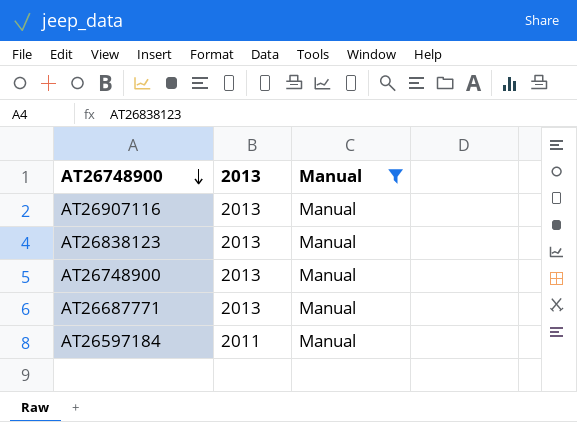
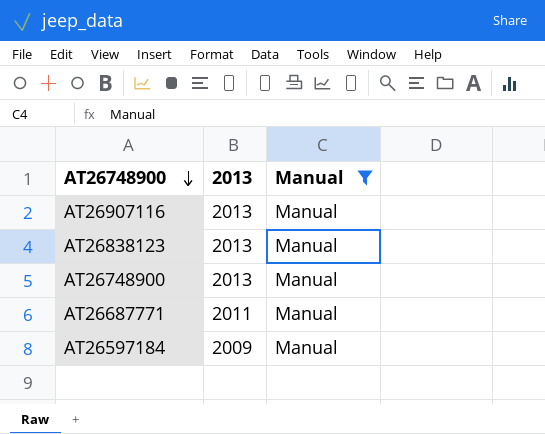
AT26687771 | 2013: 2013 -> 2011
AT26597184 | 2013: 2011 -> 2009

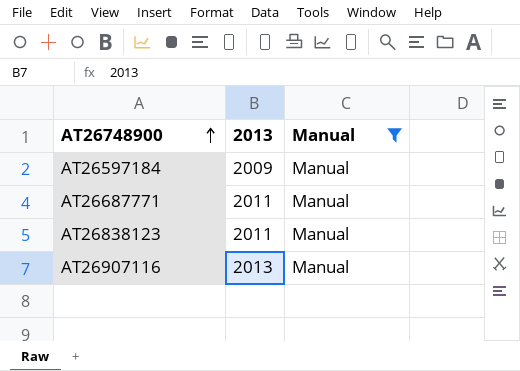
row order: AT26748900 descending -> AT26748900 ascending
row AT26748900: 2013 | Manual -> none
AT26838123 | 2013: 2013 -> 2011

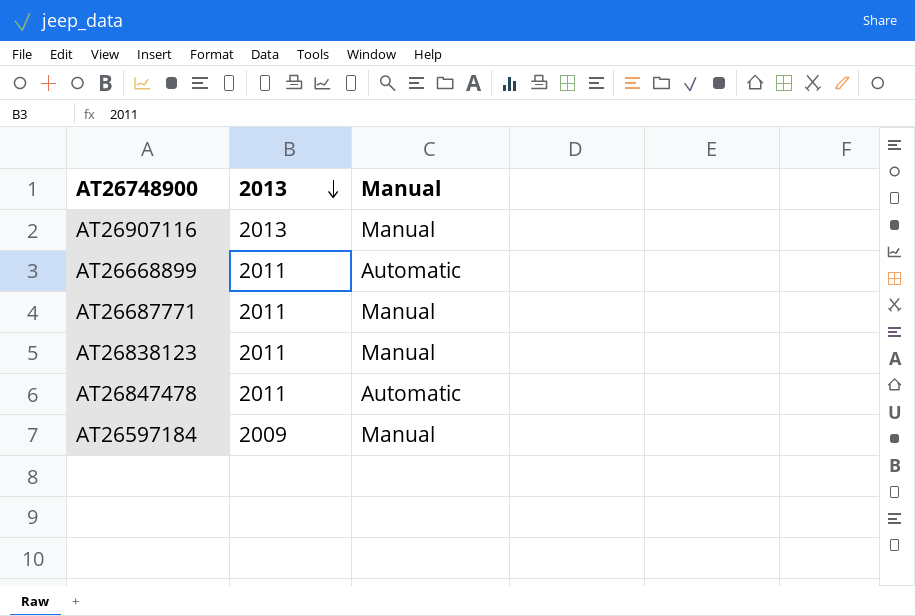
filter: Manual = Manual -> none
row order: AT26748900 ascending -> 2013 descending

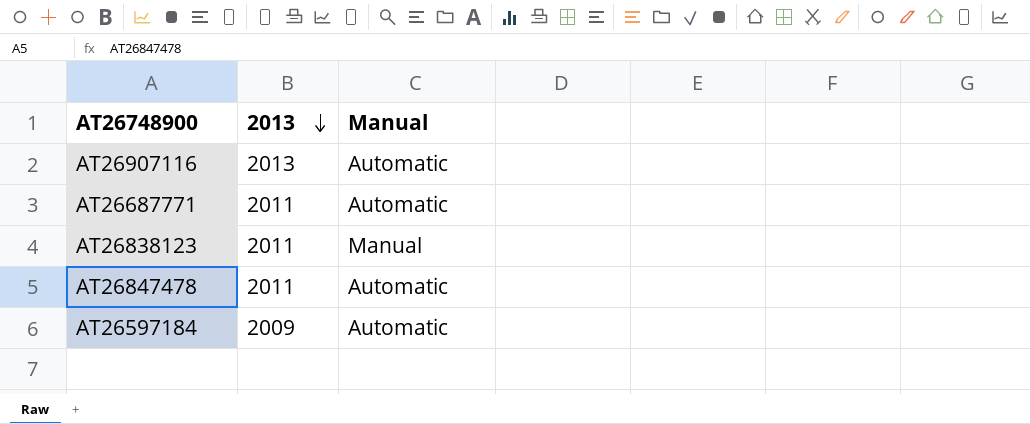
row AT26668899: 2011 | Automatic -> none
AT26907116 | Manual: Manual -> Automatic
AT26687771 | Manual: Manual -> Automatic
AT26597184 | Manual: Manual -> Automatic

